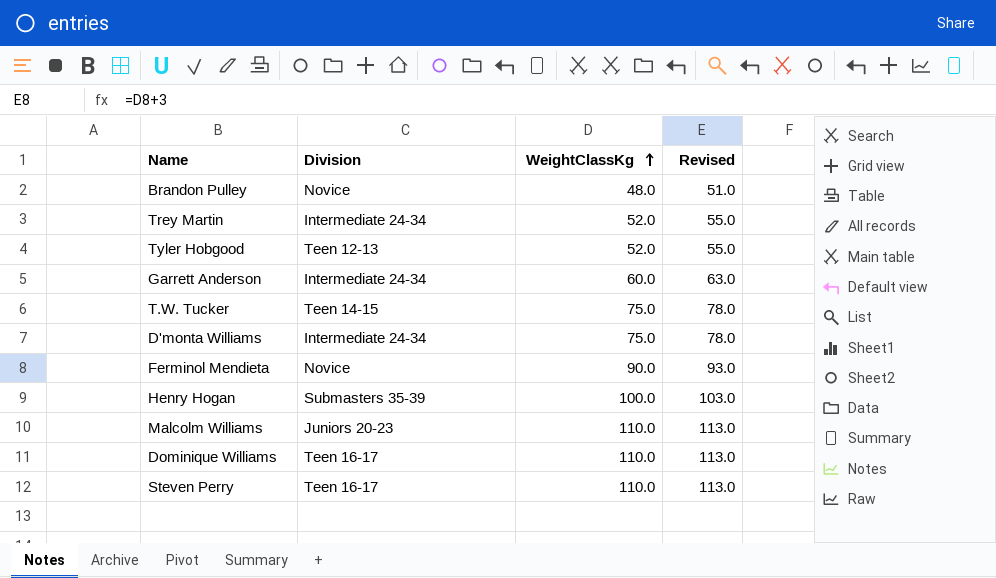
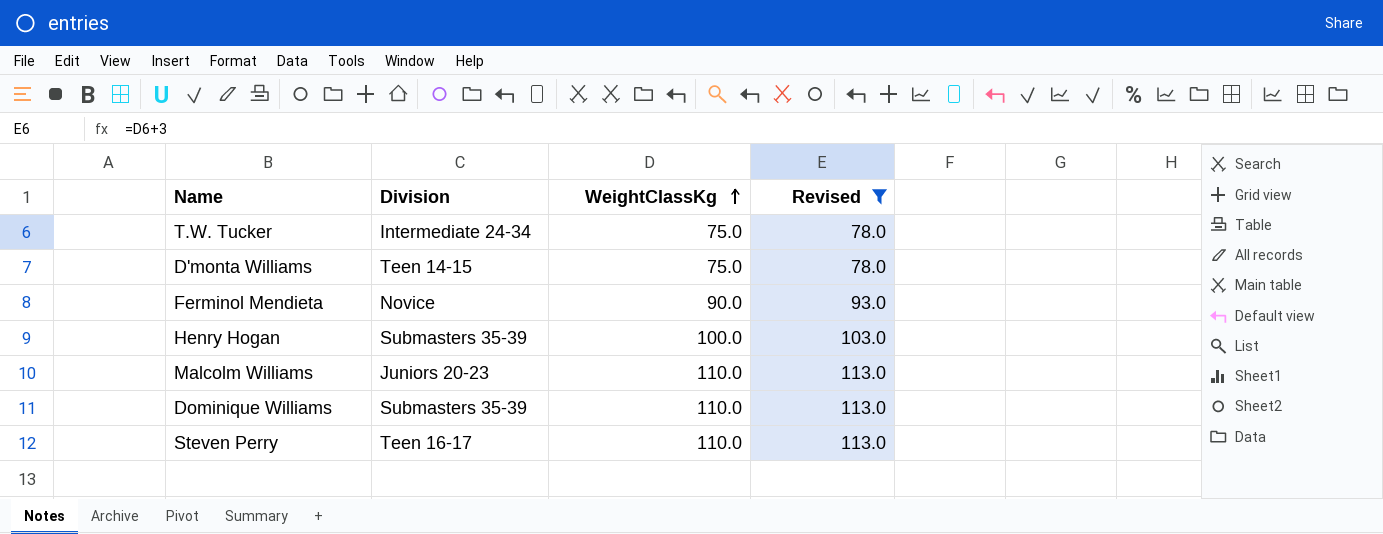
filter: none -> Revised >= 78.0
T.W. Tucker | Division: Teen 14-15 -> Intermediate 24-34
D'monta Williams | Division: Intermediate 24-34 -> Teen 14-15
Dominique Williams | Division: Teen 16-17 -> Submasters 35-39

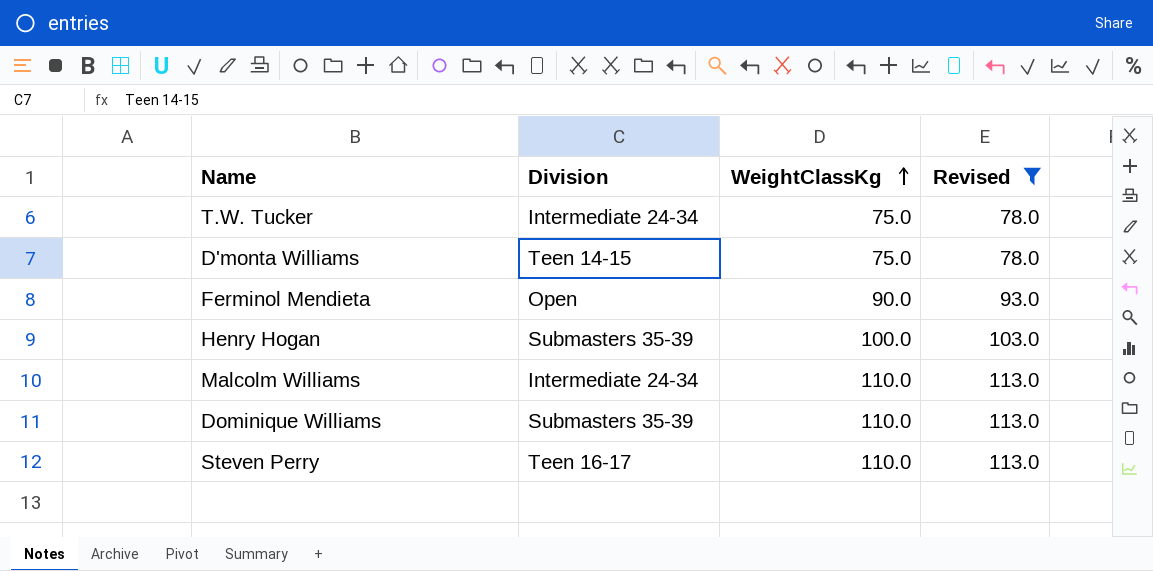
Ferminol Mendieta | Division: Novice -> Open
Malcolm Williams | Division: Juniors 20-23 -> Intermediate 24-34

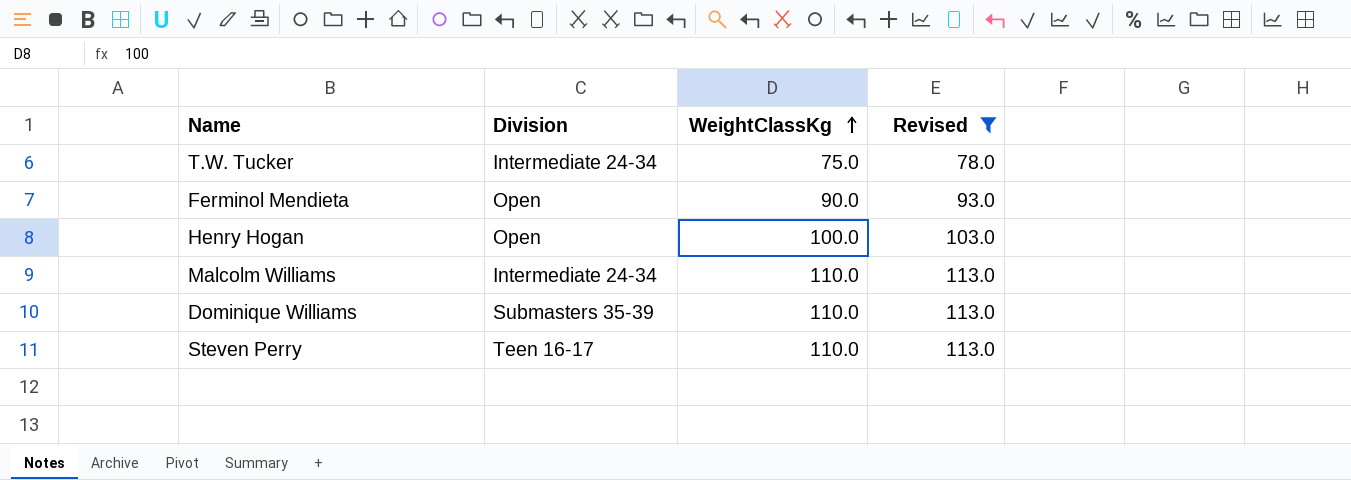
row D'monta Williams: Teen 14-15 | 75.0 | 78.0 -> none
Henry Hogan | Division: Submasters 35-39 -> Open

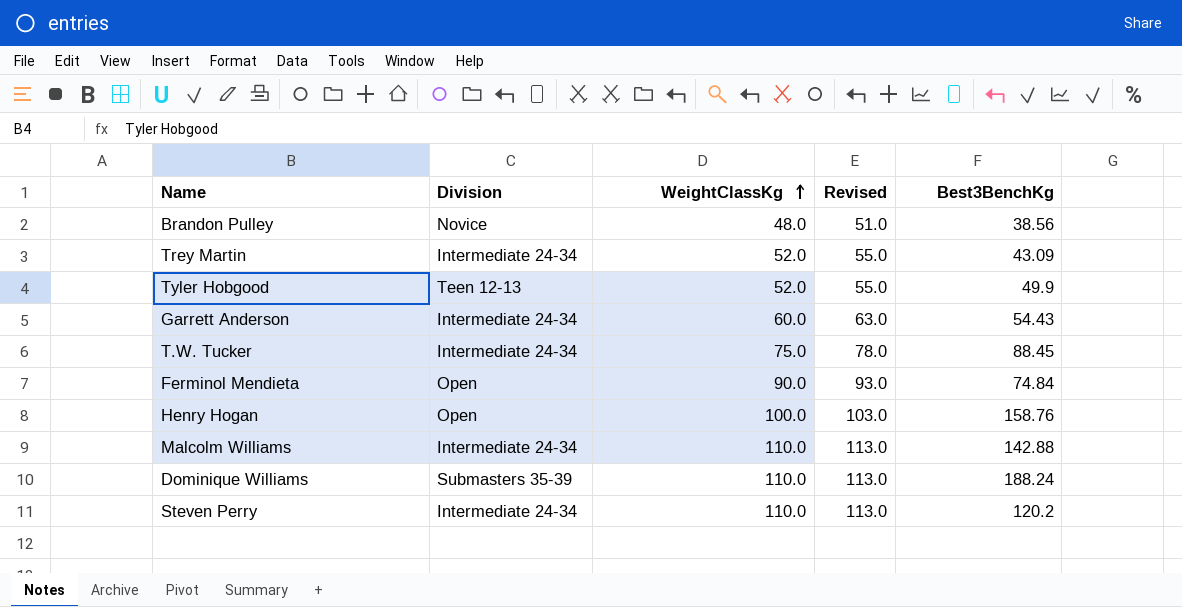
filter: Revised >= 78.0 -> none
column Best3BenchKg | position: none -> 5
Steven Perry | Division: Teen 16-17 -> Intermediate 24-34

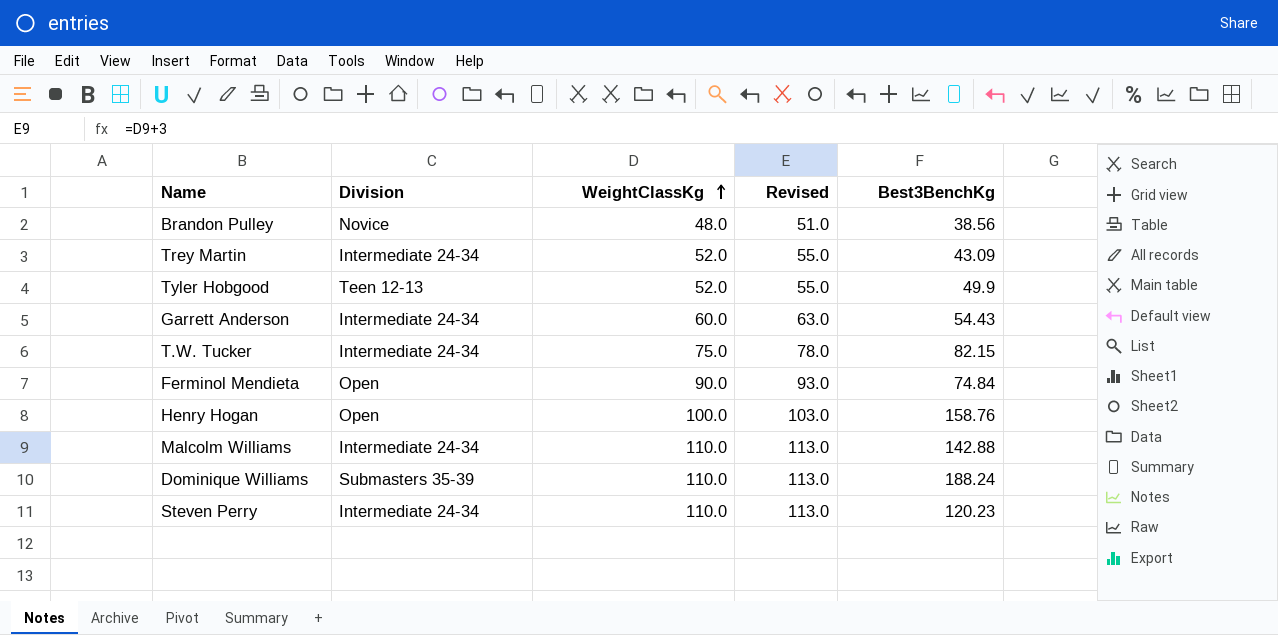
T.W. Tucker | Best3BenchKg: 88.45 -> 82.15
Steven Perry | Best3BenchKg: 120.2 -> 120.23

